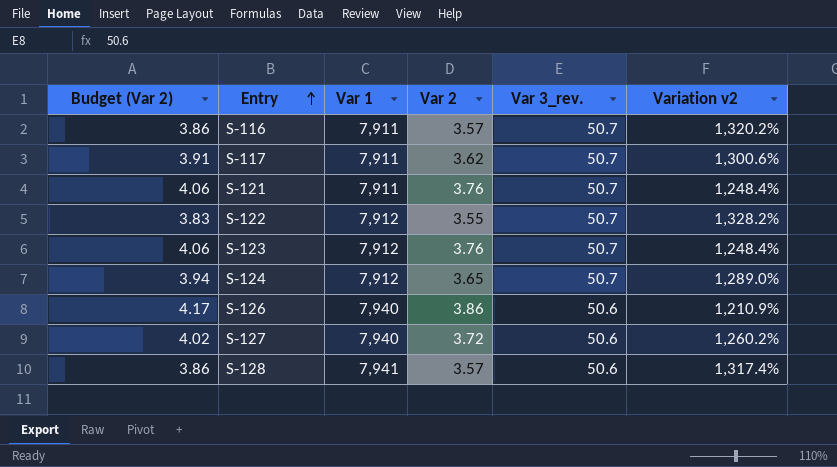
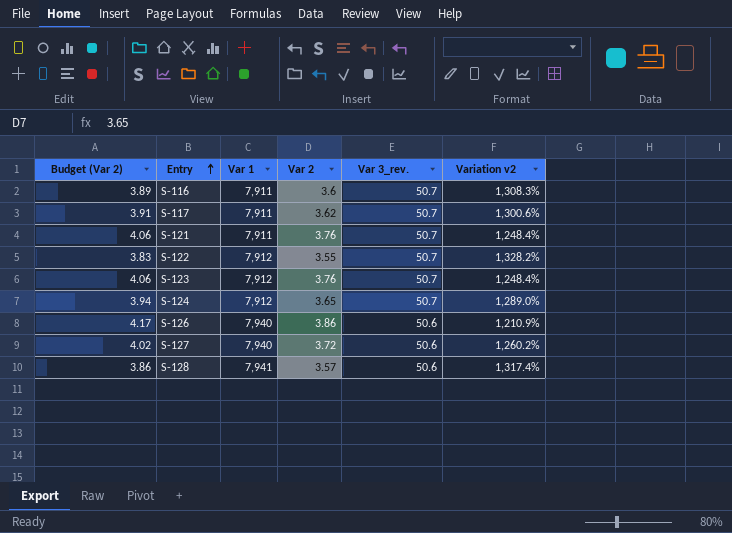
S-116 | Budget (Var 2): 3.86 -> 3.89
S-116 | Var 2: 3.57 -> 3.6
S-116 | Variation v2: 1,320.2% -> 1,308.3%

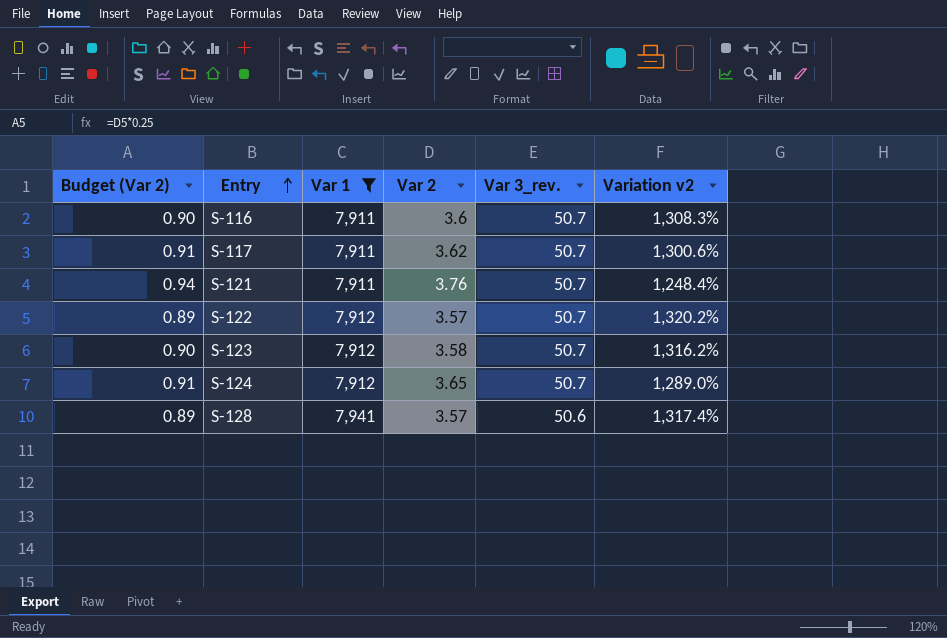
filter: none -> Var 1 != 7,940
column Budget (Var 2) | formula: [Var 2] * 1.08 -> [Var 2] * 0.25
S-122 | Var 2: 3.55 -> 3.57
S-122 | Variation v2: 1,328.2% -> 1,320.2%
S-123 | Var 2: 3.76 -> 3.58
S-123 | Variation v2: 1,248.4% -> 1,316.2%

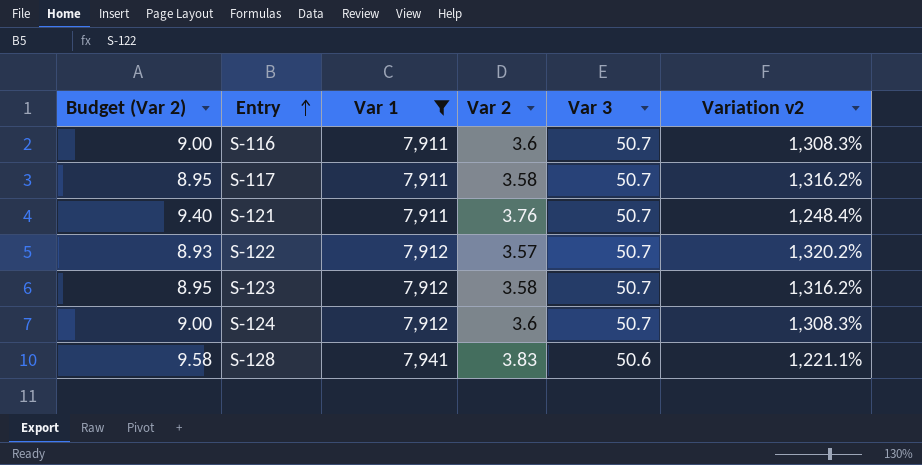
column Budget (Var 2) | formula: [Var 2] * 0.25 -> [Var 2] * 2.5
column name: Var 3_rev. -> Var 3
S-117 | Var 2: 3.62 -> 3.58
S-117 | Variation v2: 1,300.6% -> 1,316.2%
S-124 | Var 2: 3.65 -> 3.6
S-124 | Variation v2: 1,289.0% -> 1,308.3%
S-128 | Var 2: 3.57 -> 3.83
S-128 | Variation v2: 1,317.4% -> 1,221.1%

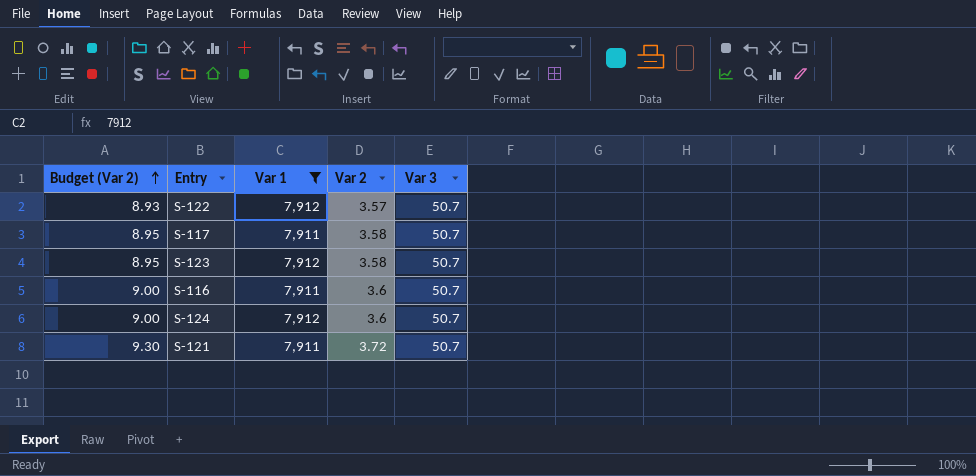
row order: Entry ascending -> Budget (Var 2) ascending
column Variation v2 | formula: ([Var 3] - [Var 2]) / [Var 2] -> none
row S-128: 9.58 | 7,941 | 3.83 | 50.6 | 1,221.1% -> none
S-121 | Budget (Var 2): 9.40 -> 9.30
S-121 | Var 2: 3.76 -> 3.72

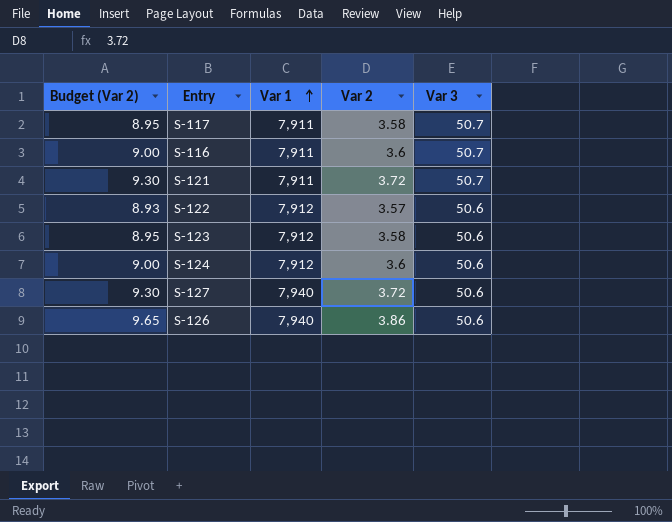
filter: Var 1 != 7,940 -> none
row order: Budget (Var 2) ascending -> Var 1 ascending
S-122 | Var 3: 50.7 -> 50.6
S-123 | Var 3: 50.7 -> 50.6
S-124 | Var 3: 50.7 -> 50.6

